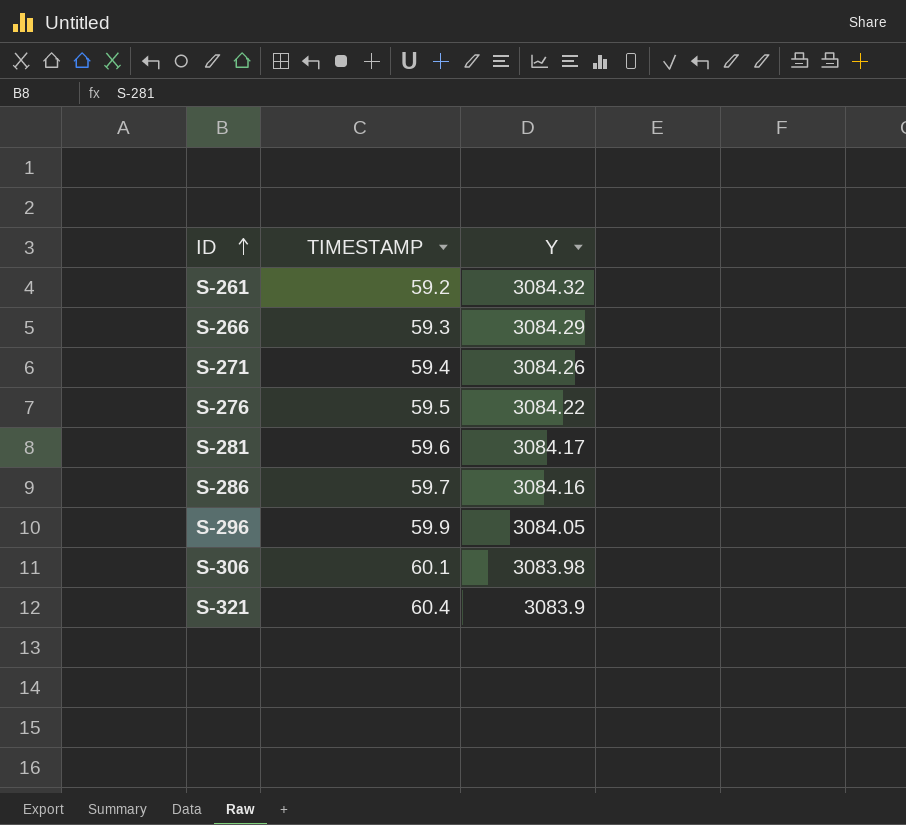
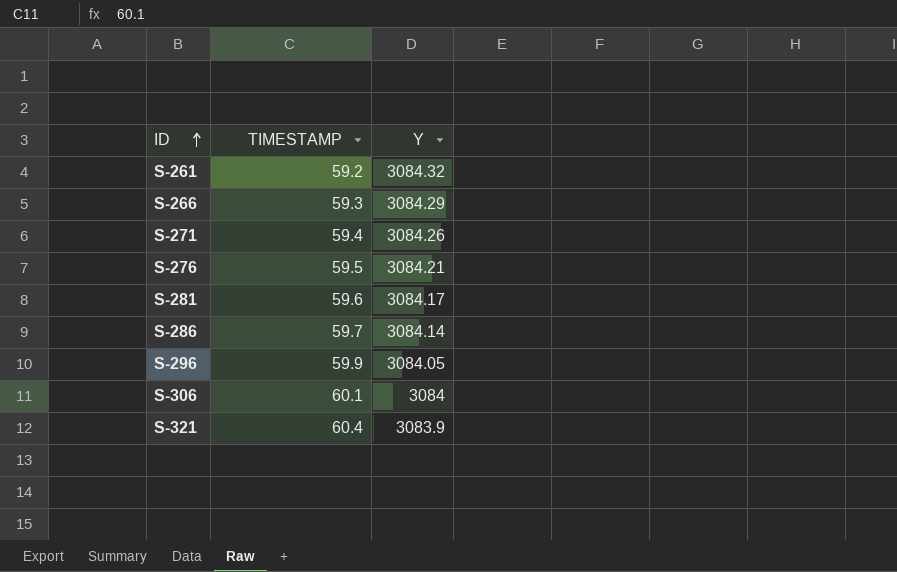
S-276 | Y: 3084.22 -> 3084.21
S-286 | Y: 3084.16 -> 3084.14
S-306 | Y: 3083.98 -> 3084

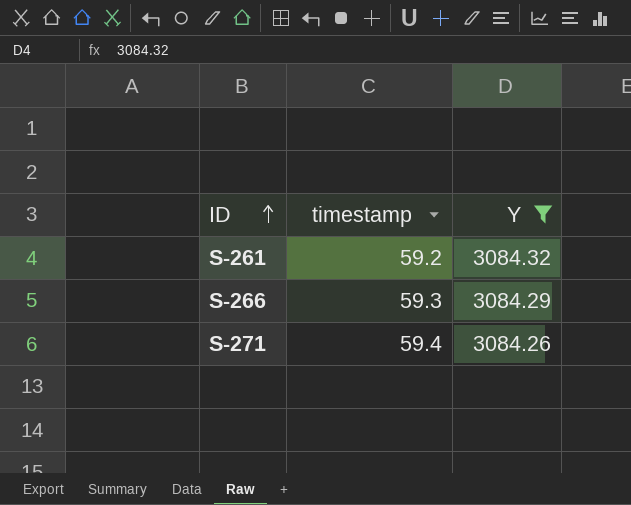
filter: none -> Y >= 3084.26
column name: TIMESTAMP -> timestamp

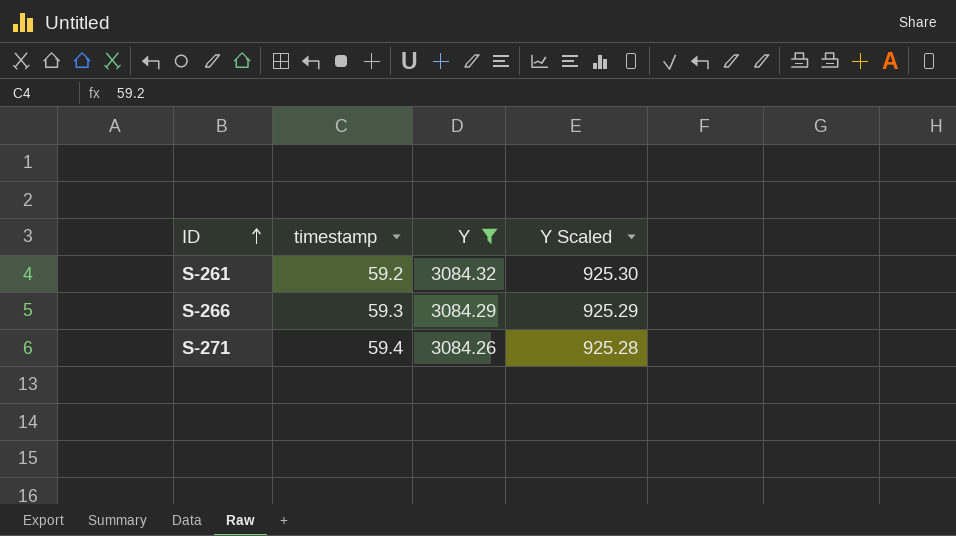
column Y Scaled | formula: none -> [Y] * 0.3

